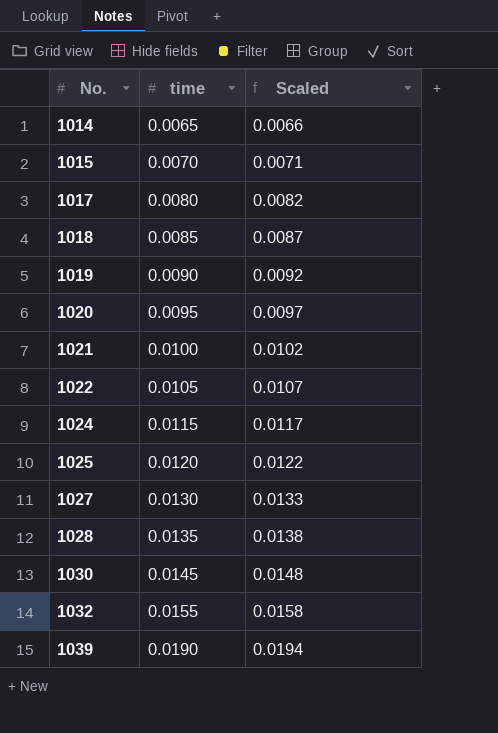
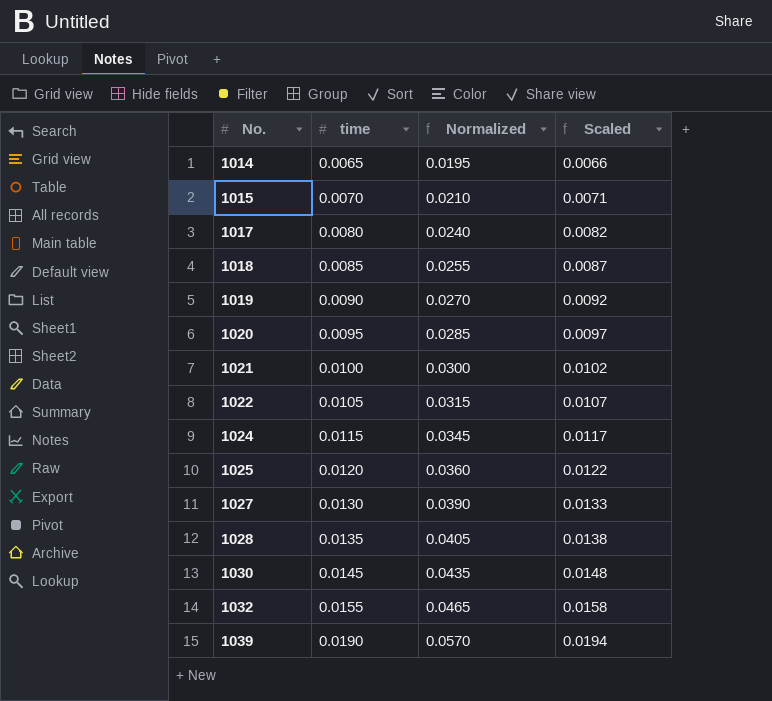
column Normalized | formula: none -> [time] * 3

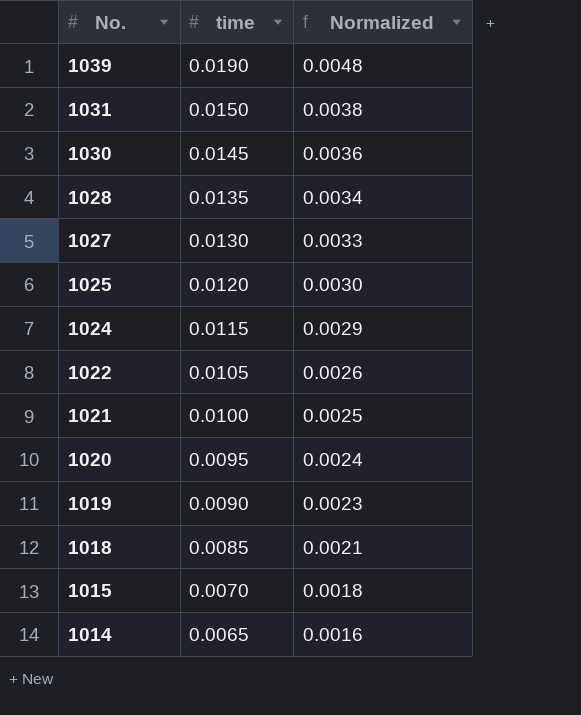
row order: No. ascending -> No. descending
column Scaled | formula: [time] * 1.02 -> none
column Normalized | formula: [time] * 3 -> [time] * 0.25
row 1017: 0.0080 | 0.0240 | 0.0082 -> none
row 1032: 0.0155 | 0.0465 | 0.0158 -> none
row 1031: none -> 0.0150 | 0.0038

